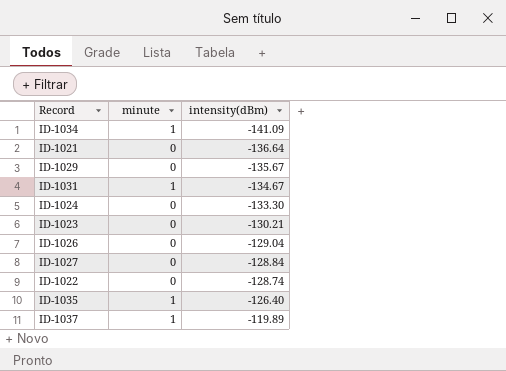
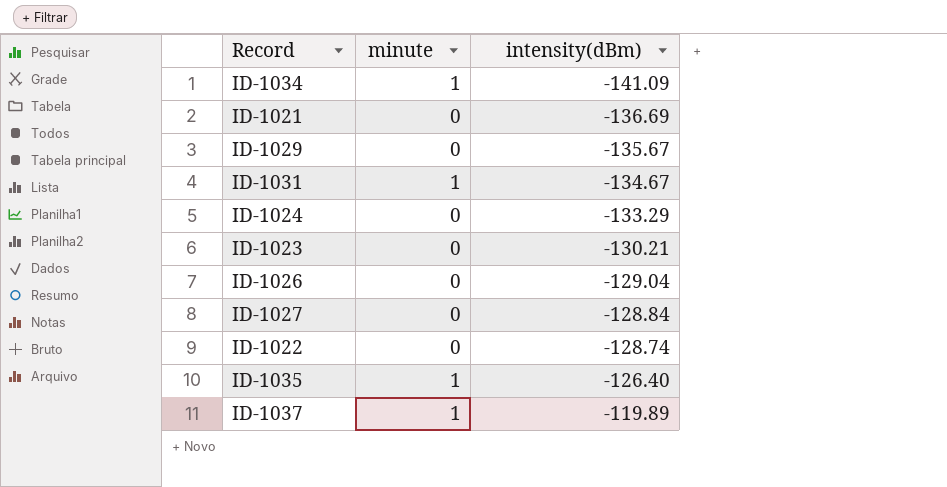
ID-1021 | intensity(dBm): -136.64 -> -136.69
ID-1024 | intensity(dBm): -133.30 -> -133.29

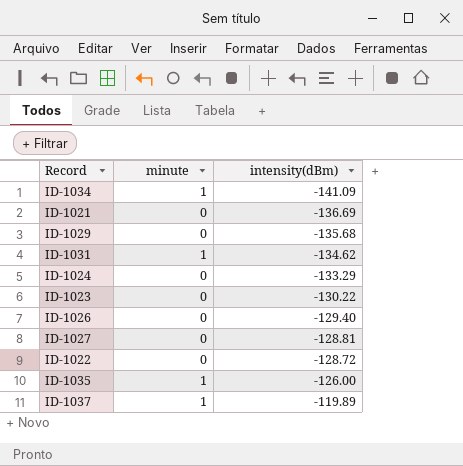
ID-1029 | intensity(dBm): -135.67 -> -135.68
ID-1031 | intensity(dBm): -134.67 -> -134.62
ID-1023 | intensity(dBm): -130.21 -> -130.22
ID-1026 | intensity(dBm): -129.04 -> -129.40
ID-1027 | intensity(dBm): -128.84 -> -128.81
ID-1022 | intensity(dBm): -128.74 -> -128.72
ID-1035 | intensity(dBm): -126.40 -> -126.00

